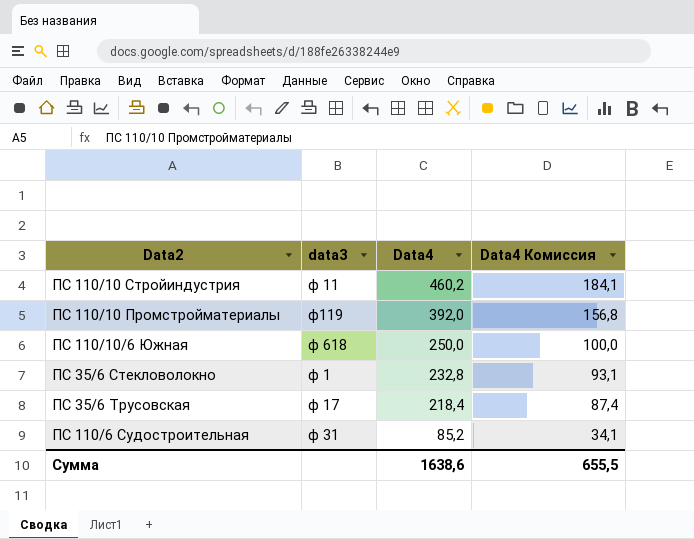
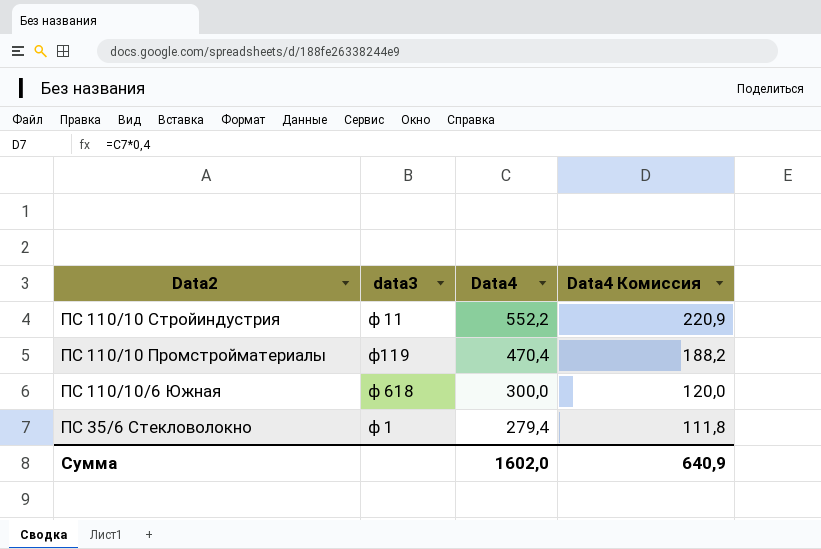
row ПС 35/6 Трусовская: ф 17 | 218,4 | 87,4 -> none
row ПС 110/6 Судостроительная: ф 31 | 85,2 | 34,1 -> none
ПС 110/10 Стройиндустрия | Data4: 460,2 -> 552,2
ПС 110/10 Стройиндустрия | Data4 Комиссия: 184,1 -> 220,9
ПС 110/10 Промстройматериалы | Data4: 392,0 -> 470,4
ПС 110/10 Промстройматериалы | Data4 Комиссия: 156,8 -> 188,2
ПС 110/10/6 Южная | Data4: 250,0 -> 300,0
ПС 110/10/6 Южная | Data4 Комиссия: 100,0 -> 120,0
ПС 35/6 Стекловолокно | Data4: 232,8 -> 279,4
ПС 35/6 Стекловолокно | Data4 Комиссия: 93,1 -> 111,8
Сумма | Data4: 1638,6 -> 1602,0
Сумма | Data4 Комиссия: 655,5 -> 640,9

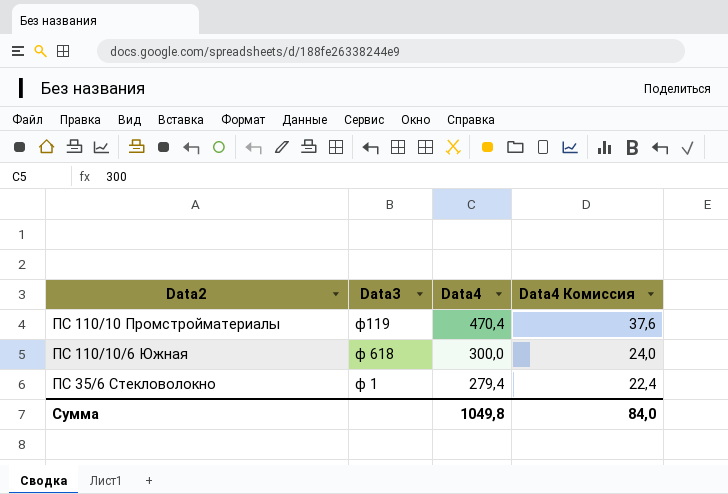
column name: data3 -> Data3
column Data4 Комиссия | formula: [Data4] * 0,4 -> [Data4] * 0,08
row ПС 110/10 Стройиндустрия: ф 11 | 552,2 | 220,9 -> none
Сумма | Data4: 1602,0 -> 1049,8
Сумма | Data4 Комиссия: 640,9 -> 84,0

